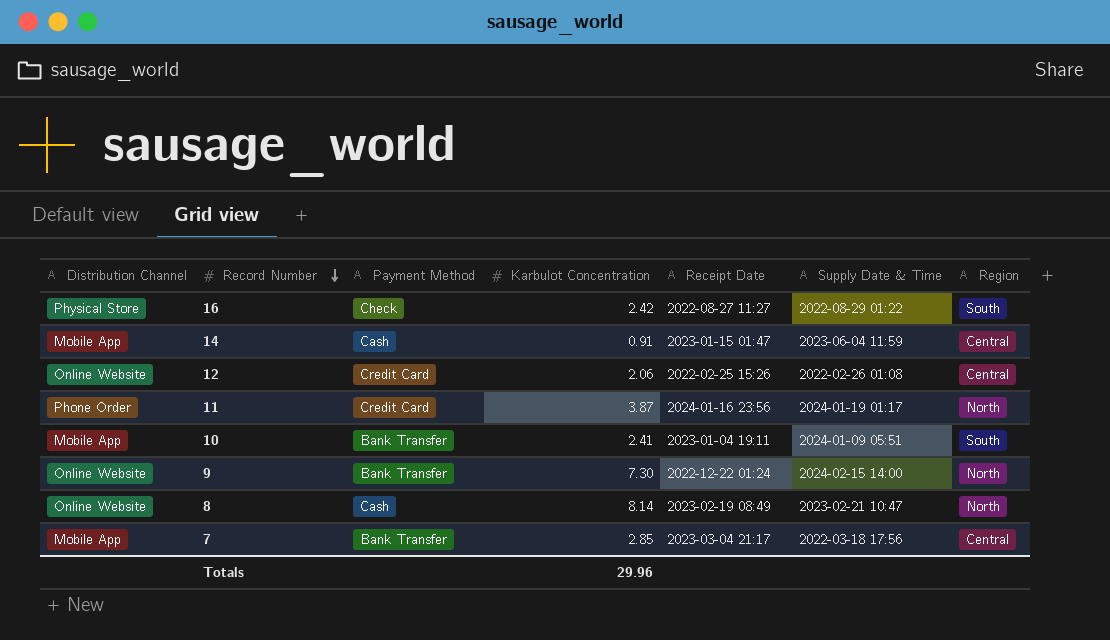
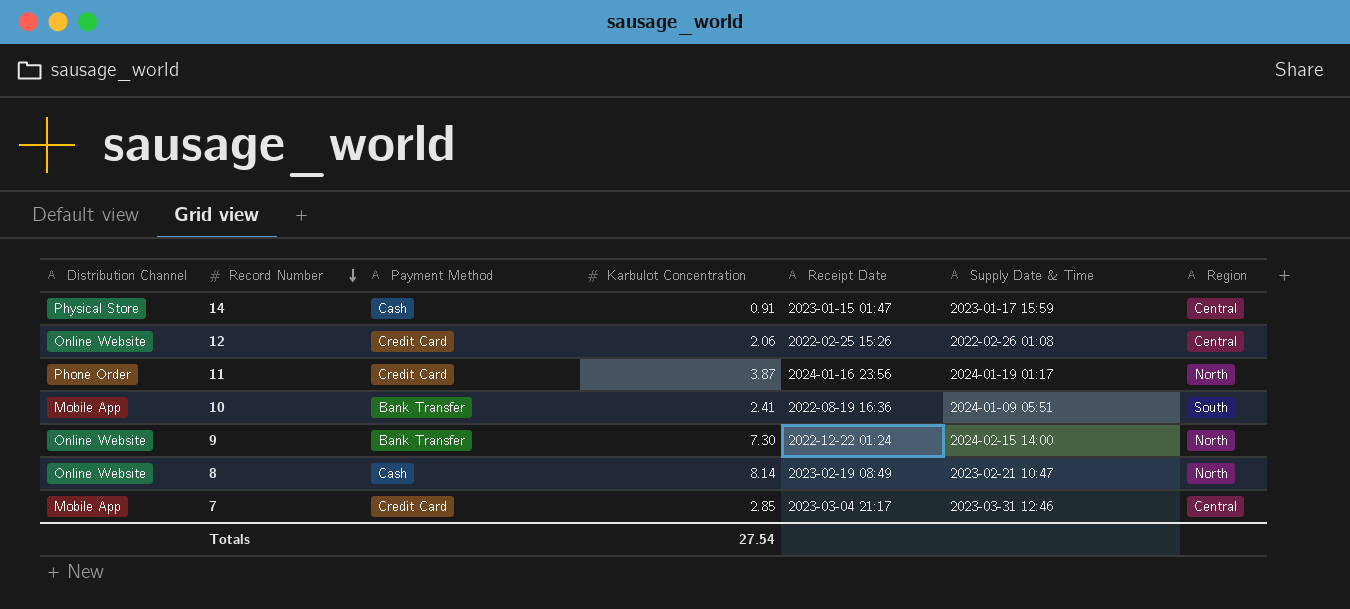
row 16: Physical Store | Check | 2.42 | 2022-08-27 11:27 | 2022-08-29 01:22 | South -> none
14 | Distribution Channel: Mobile App -> Physical Store
14 | Supply Date & Time: 2023-06-04 11:59 -> 2023-01-17 15:59
10 | Receipt Date: 2023-01-04 19:11 -> 2022-08-19 16:36
7 | Payment Method: Bank Transfer -> Credit Card
7 | Supply Date & Time: 2022-03-18 17:56 -> 2023-03-31 12:46
Totals | Karbulot Concentration: 29.96 -> 27.54

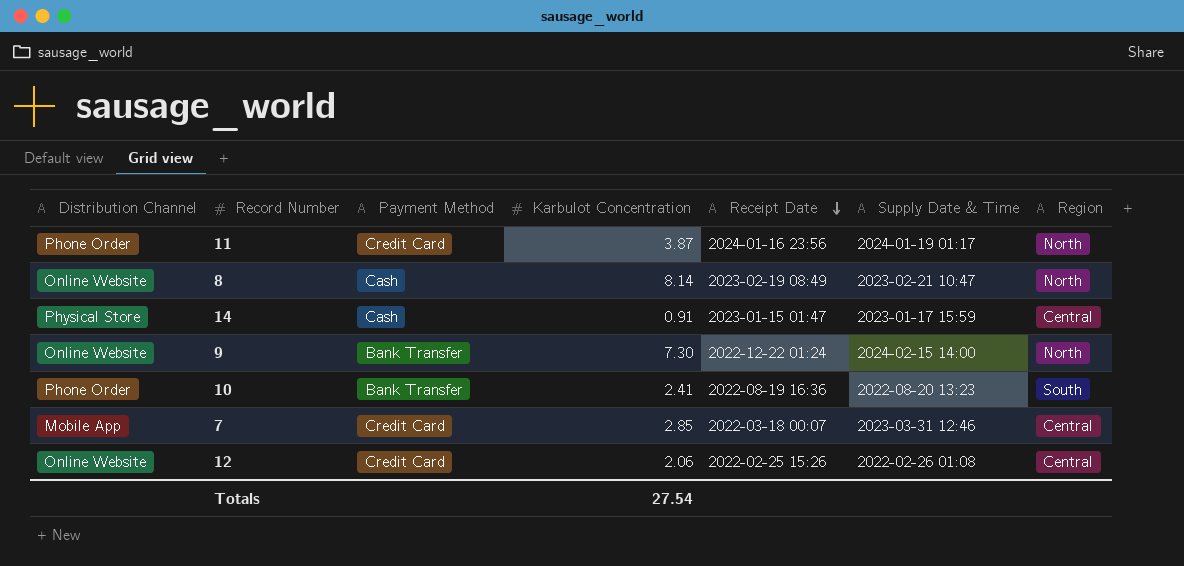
row order: Record Number descending -> Receipt Date descending
10 | Distribution Channel: Mobile App -> Phone Order
10 | Supply Date & Time: 2024-01-09 05:51 -> 2022-08-20 13:23
7 | Receipt Date: 2023-03-04 21:17 -> 2022-03-18 00:07

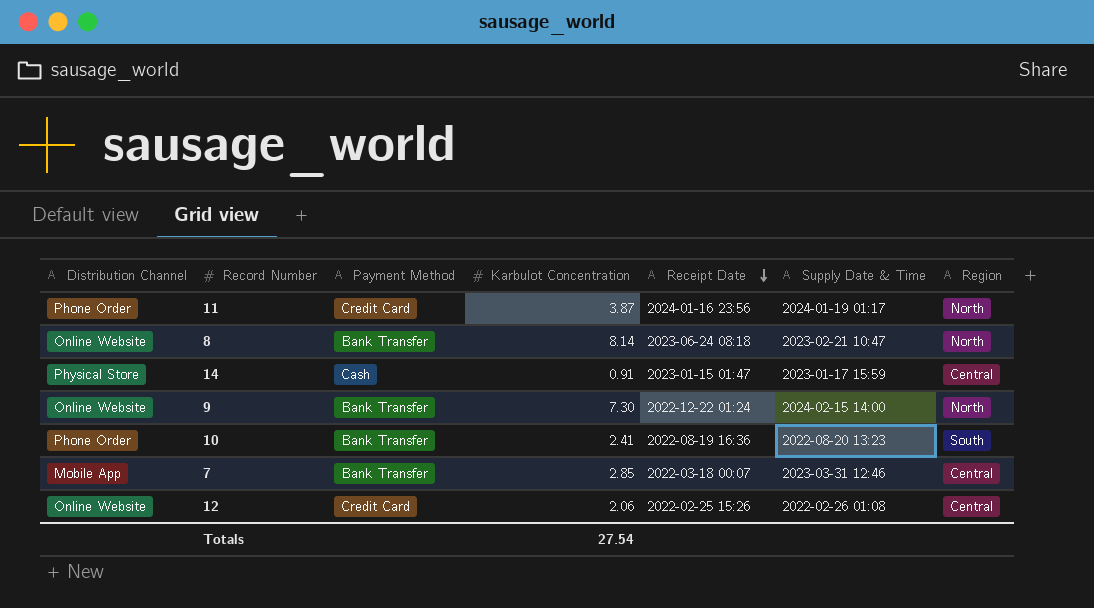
8 | Payment Method: Cash -> Bank Transfer
8 | Receipt Date: 2023-02-19 08:49 -> 2023-06-24 08:18
7 | Payment Method: Credit Card -> Bank Transfer

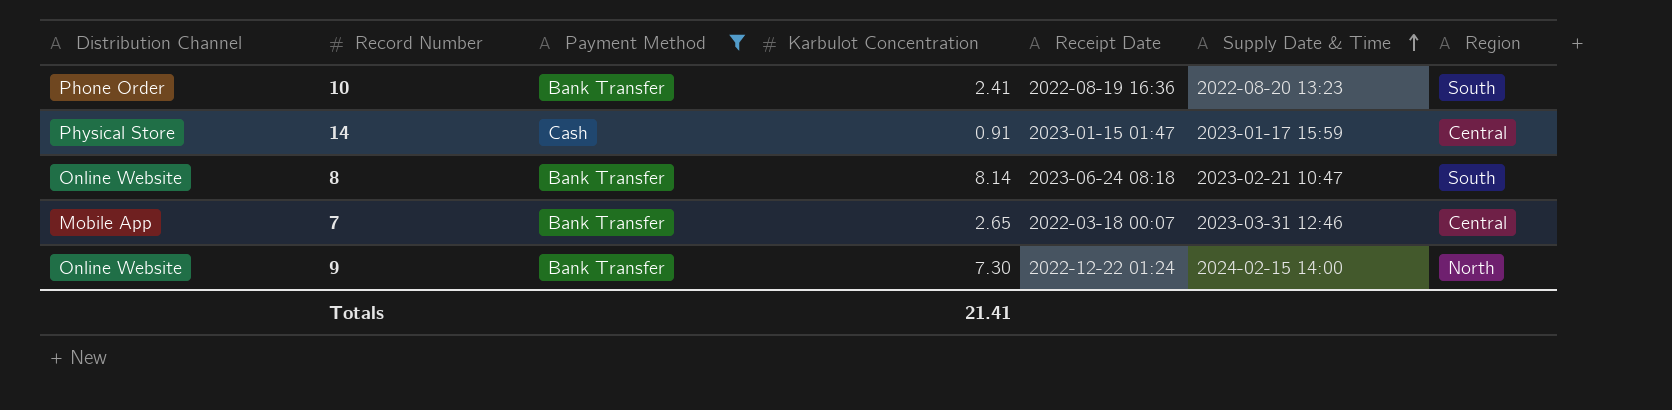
filter: none -> Payment Method != Credit Card
row order: Receipt Date descending -> Supply Date & Time ascending
8 | Region: North -> South
7 | Karbulot Concentration: 2.85 -> 2.65
Totals | Karbulot Concentration: 27.54 -> 21.41

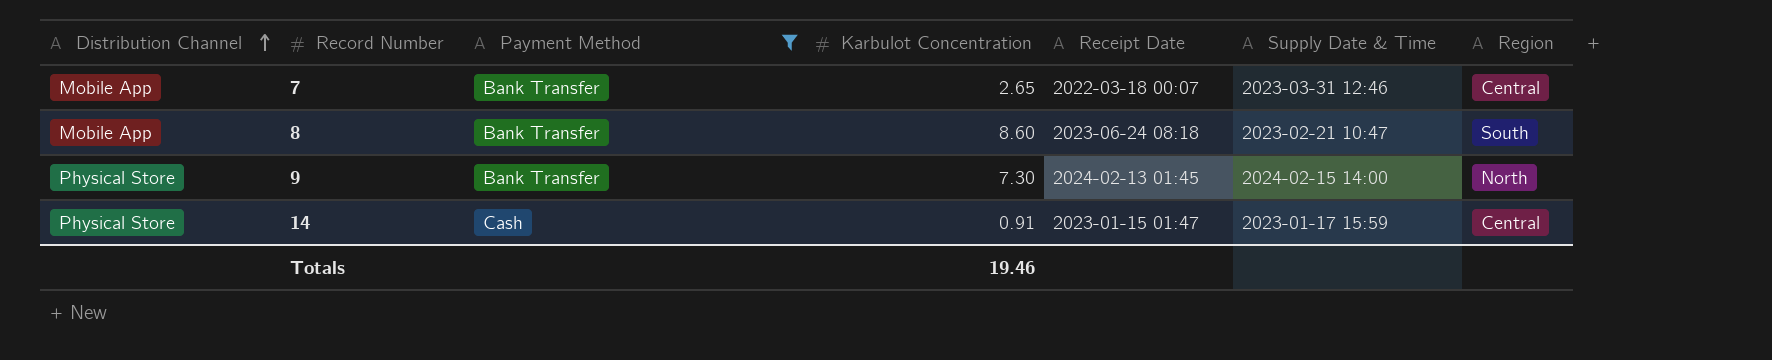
row order: Supply Date & Time ascending -> Distribution Channel ascending
row 10: Phone Order | Bank Transfer | 2.41 | 2022-08-19 16:36 | 2022-08-20 13:23 | South -> none
8 | Distribution Channel: Online Website -> Mobile App
8 | Karbulot Concentration: 8.14 -> 8.60
9 | Distribution Channel: Online Website -> Physical Store
9 | Receipt Date: 2022-12-22 01:24 -> 2024-02-13 01:45
Totals | Karbulot Concentration: 21.41 -> 19.46

